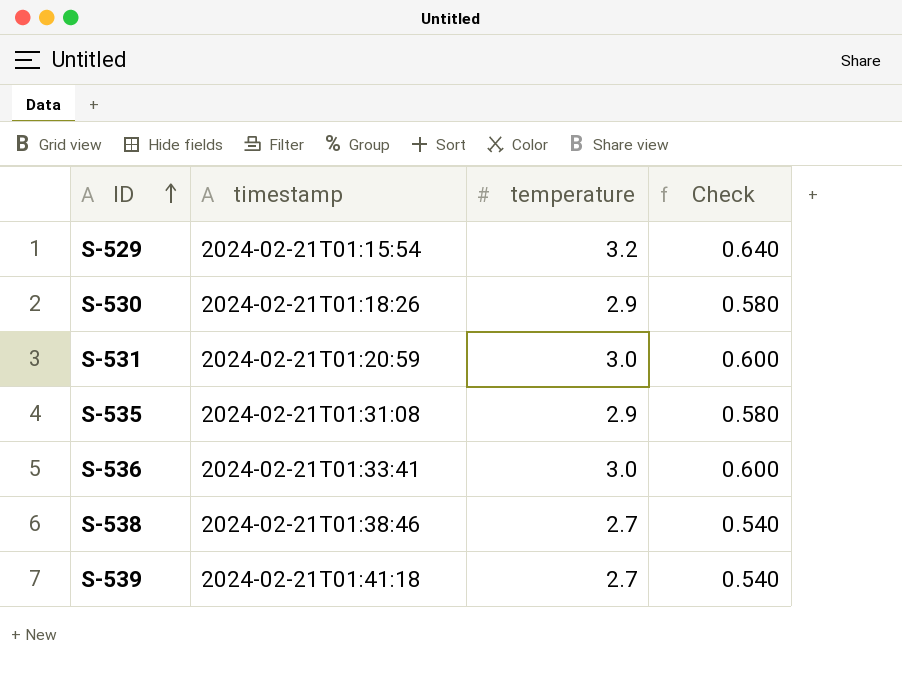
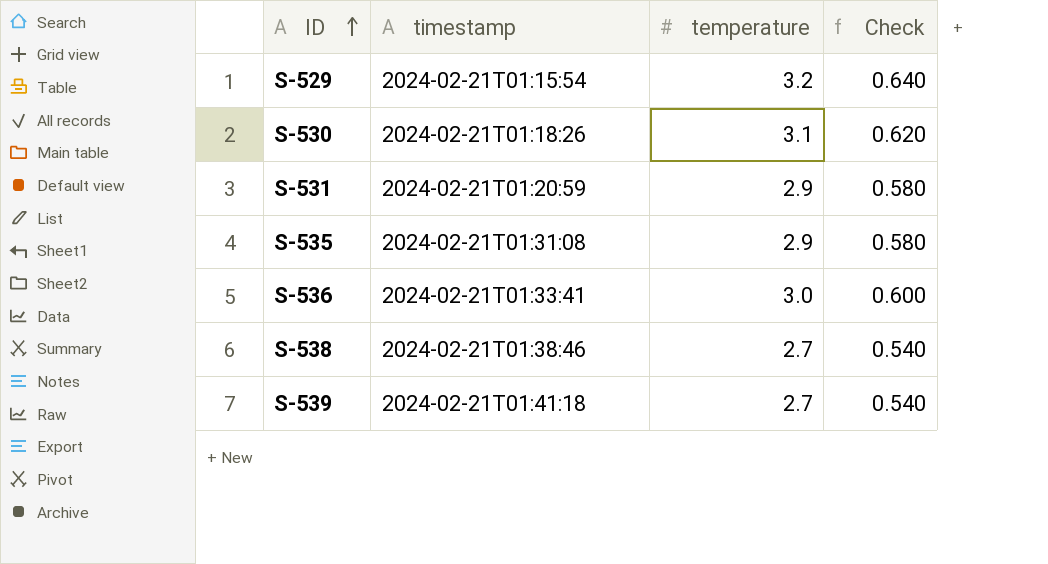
S-530 | temperature: 2.9 -> 3.1
S-530 | Check: 0.580 -> 0.620
S-531 | temperature: 3.0 -> 2.9
S-531 | Check: 0.600 -> 0.580

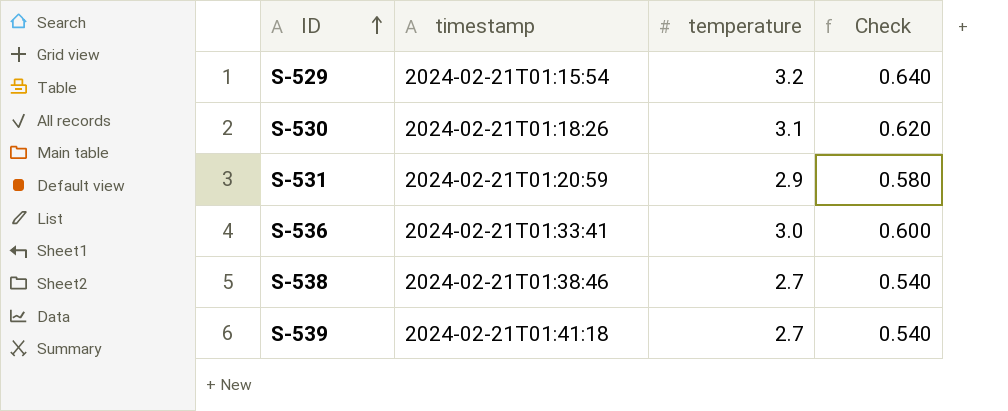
row S-535: 2024-02-21T01:31:08 | 2.9 | 0.580 -> none

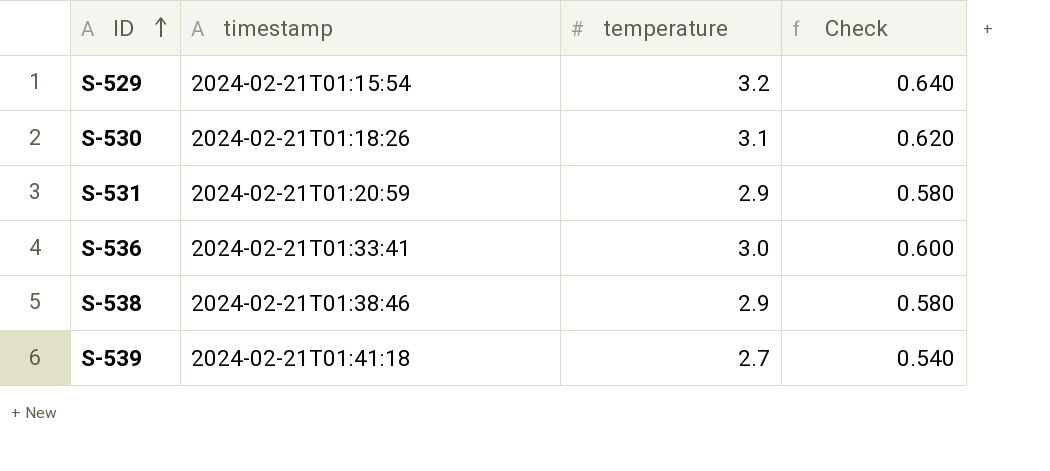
S-538 | temperature: 2.7 -> 2.9
S-538 | Check: 0.540 -> 0.580

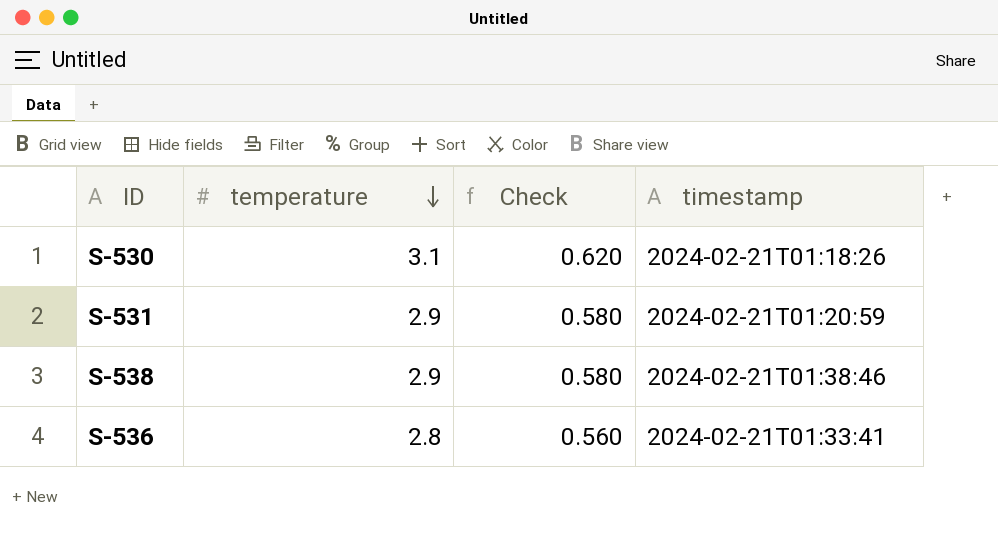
row order: ID ascending -> temperature descending
column timestamp | position: 2 -> 4
row S-529: 2024-02-21T01:15:54 | 3.2 | 0.640 -> none
row S-539: 2024-02-21T01:41:18 | 2.7 | 0.540 -> none
S-536 | temperature: 3.0 -> 2.8
S-536 | Check: 0.600 -> 0.560

